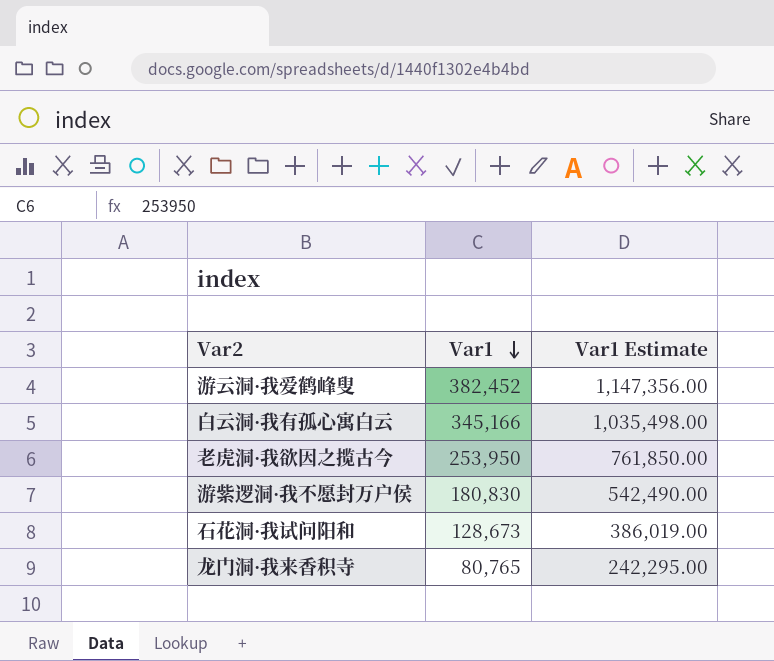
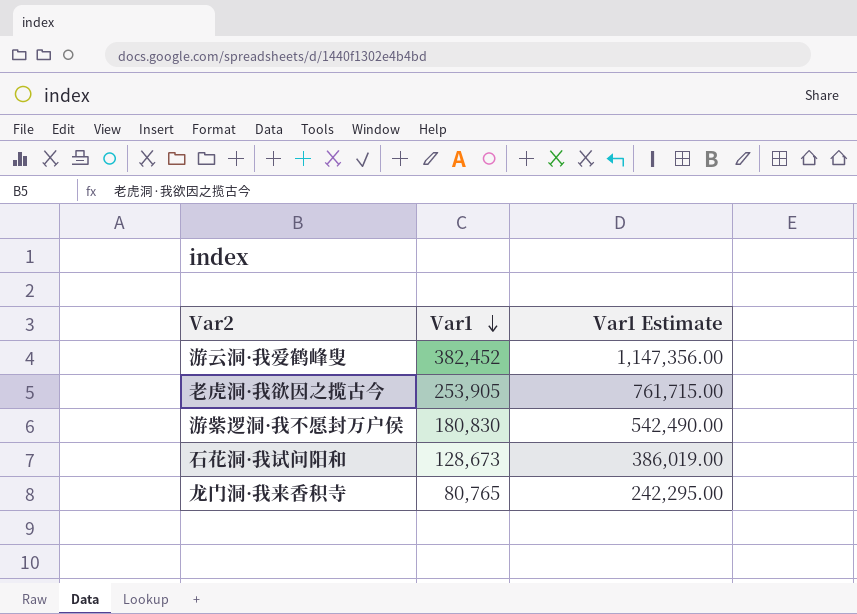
row 白云洞·我有孤心寓白云: 345,166 | 1,035,498.00 -> none
老虎洞·我欲因之揽古今 | Var1: 253,950 -> 253,905
老虎洞·我欲因之揽古今 | Var1 Estimate: 761,850.00 -> 761,715.00

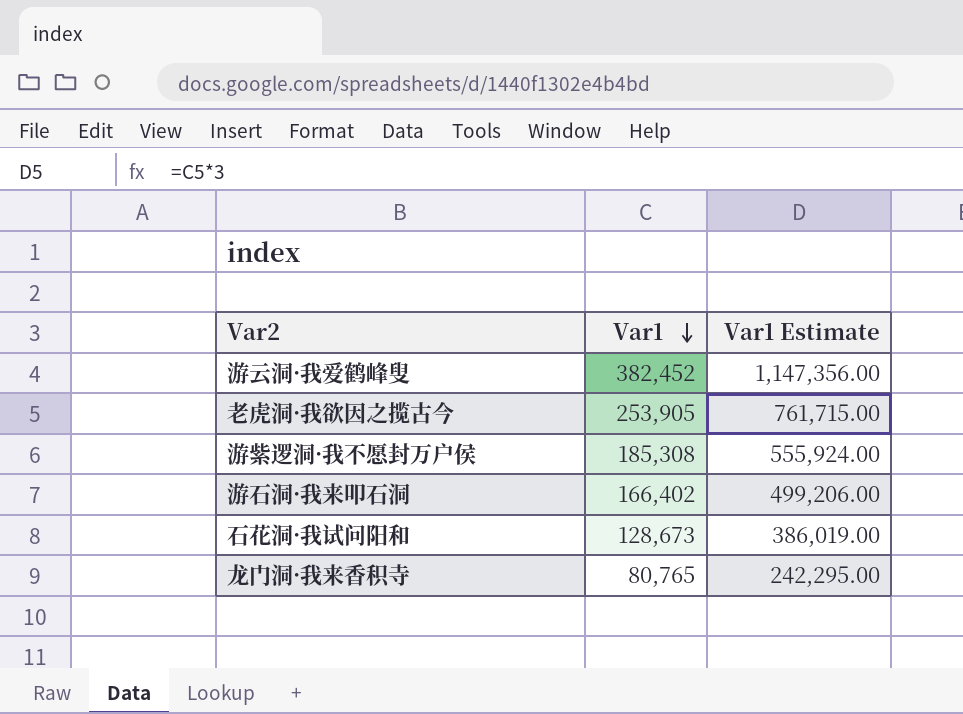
游紫逻洞·我不愿封万户侯 | Var1: 180,830 -> 185,308
游紫逻洞·我不愿封万户侯 | Var1 Estimate: 542,490.00 -> 555,924.00
row 游石洞·我来叩石洞: none -> 166,402 | 499,206.00

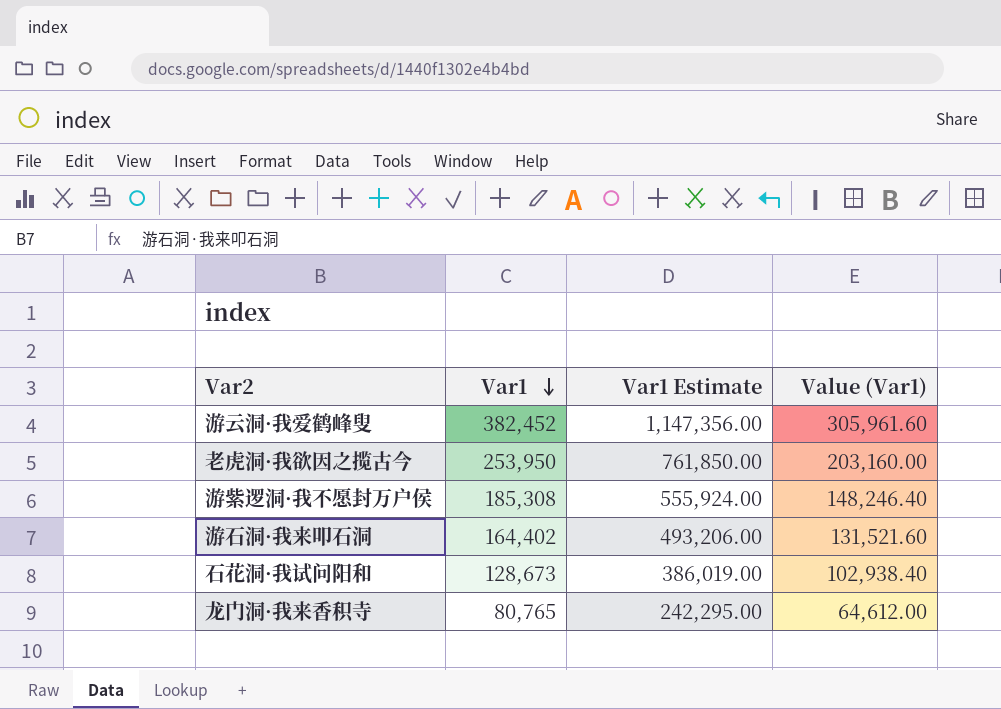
column Value (Var1) | formula: none -> [Var1] * 0.8
老虎洞·我欲因之揽古今 | Var1: 253,905 -> 253,950
老虎洞·我欲因之揽古今 | Var1 Estimate: 761,715.00 -> 761,850.00
游石洞·我来叩石洞 | Var1: 166,402 -> 164,402
游石洞·我来叩石洞 | Var1 Estimate: 499,206.00 -> 493,206.00

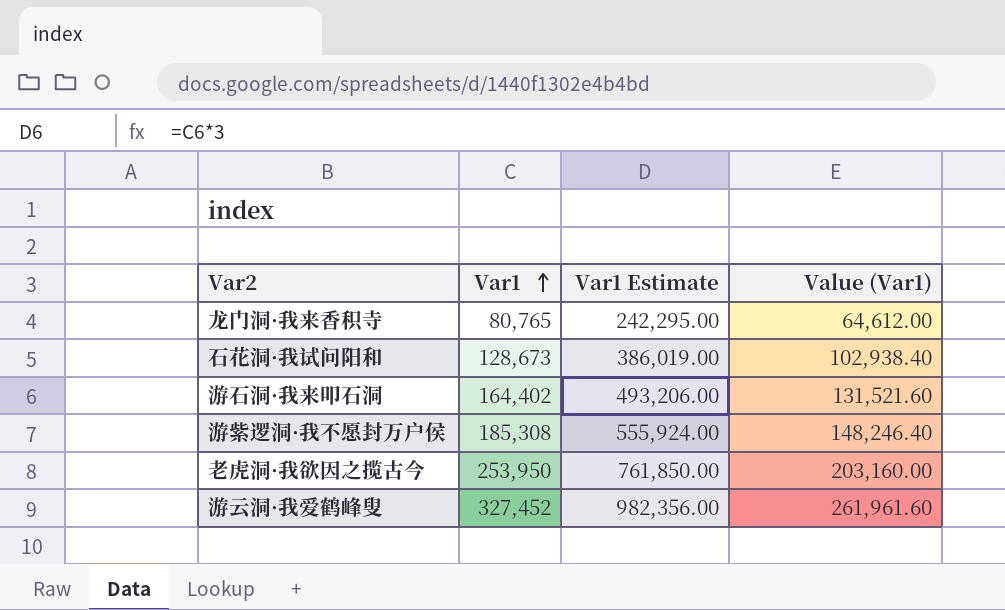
row order: Var1 descending -> Var1 ascending
游云洞·我爱鹤峰叟 | Var1: 382,452 -> 327,452
游云洞·我爱鹤峰叟 | Var1 Estimate: 1,147,356.00 -> 982,356.00
游云洞·我爱鹤峰叟 | Value (Var1): 305,961.60 -> 261,961.60

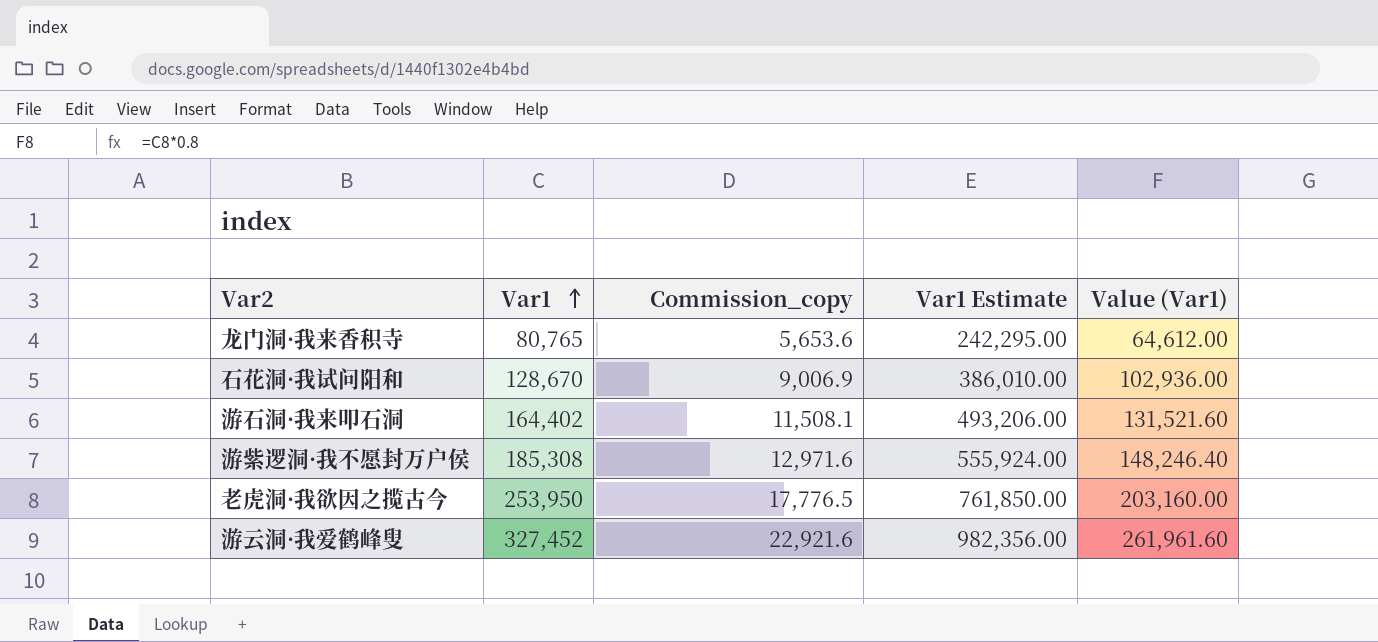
column Commission_copy | formula: none -> [Var1] * 0.07
石花洞·我试问阳和 | Var1: 128,673 -> 128,670
石花洞·我试问阳和 | Var1 Estimate: 386,019.00 -> 386,010.00
石花洞·我试问阳和 | Value (Var1): 102,938.40 -> 102,936.00

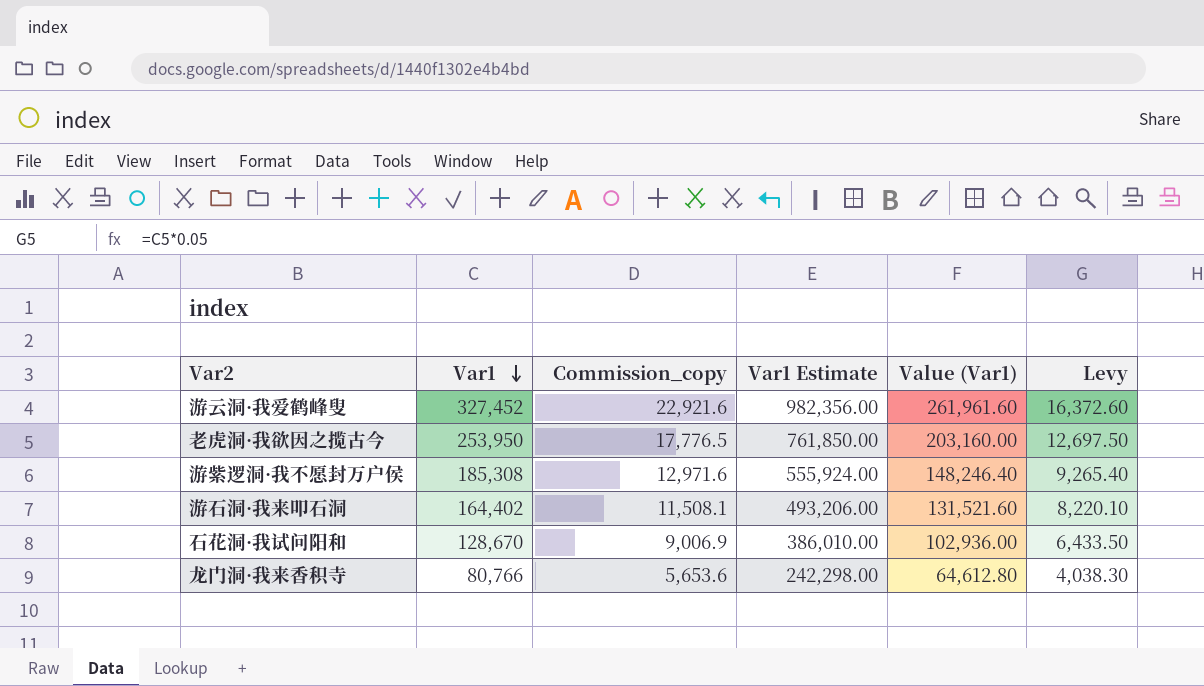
row order: Var1 ascending -> Var1 descending
column Levy | formula: none -> [Var1] * 0.05
龙门洞·我来香积寺 | Var1: 80,765 -> 80,766
龙门洞·我来香积寺 | Var1 Estimate: 242,295.00 -> 242,298.00
龙门洞·我来香积寺 | Value (Var1): 64,612.00 -> 64,612.80

